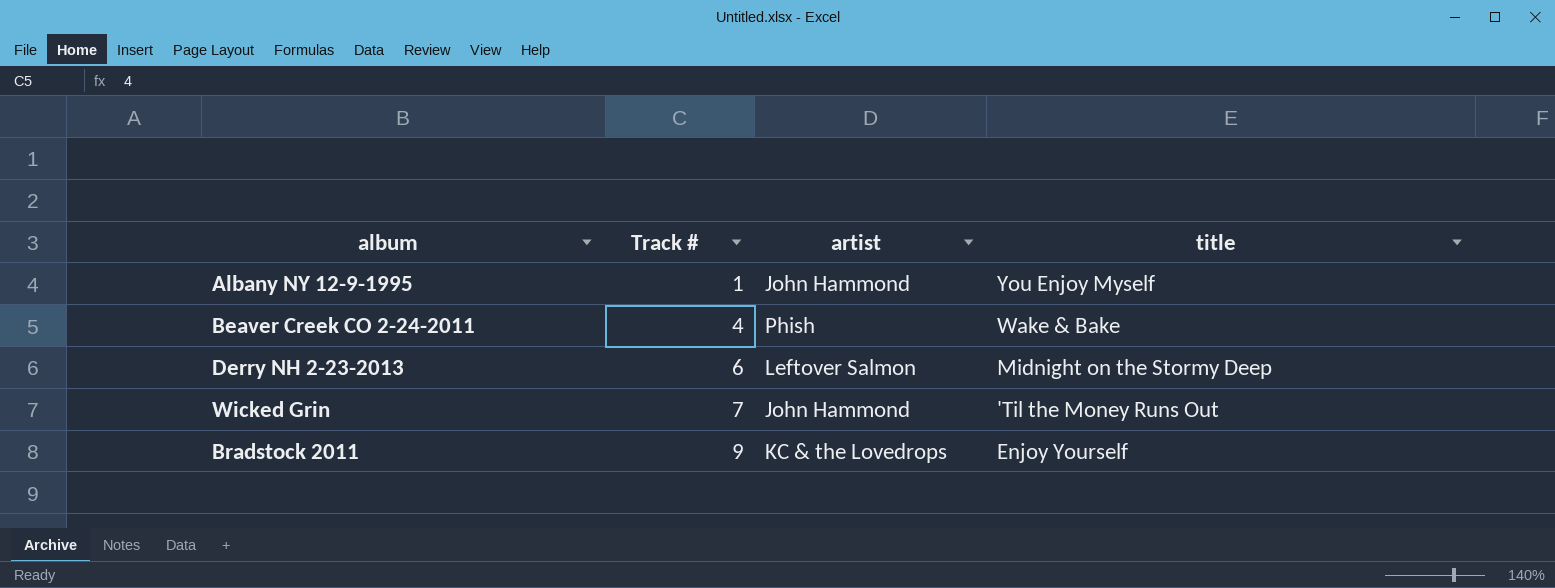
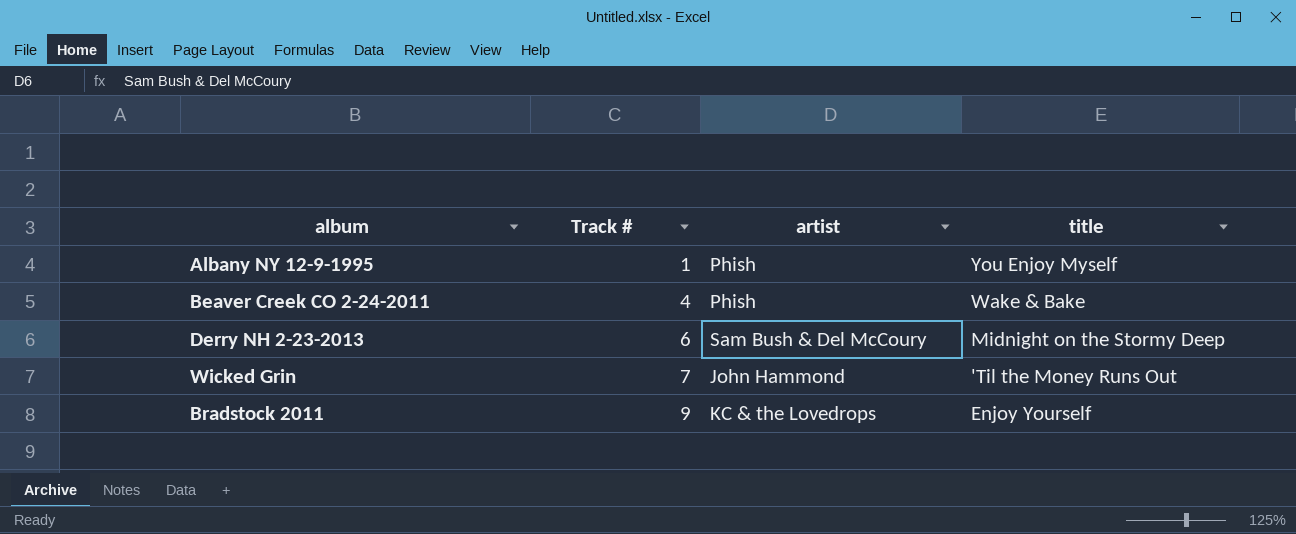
Albany NY 12-9-1995 | artist: John Hammond -> Phish
Derry NH 2-23-2013 | artist: Leftover Salmon -> Sam Bush & Del McCoury

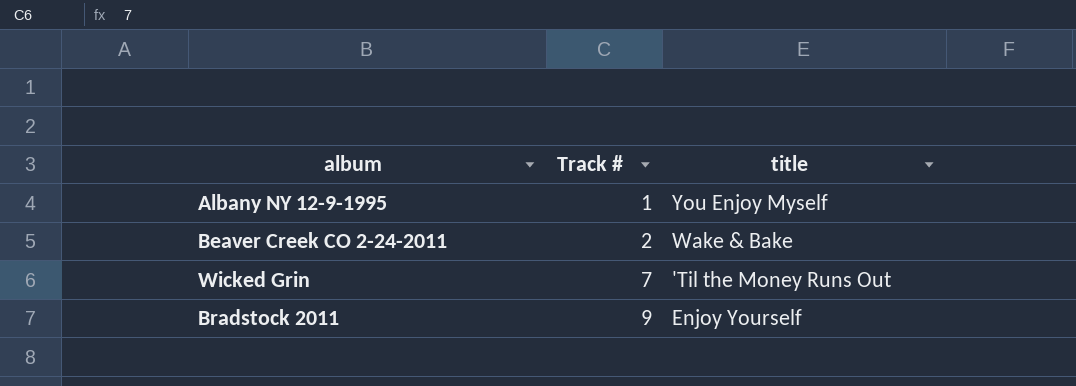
column artist | position: 3 -> none
row Derry NH 2-23-2013: 6 | Sam Bush & Del McCoury | Midnight on the Stormy Deep -> none
Beaver Creek CO 2-24-2011 | Track #: 4 -> 2

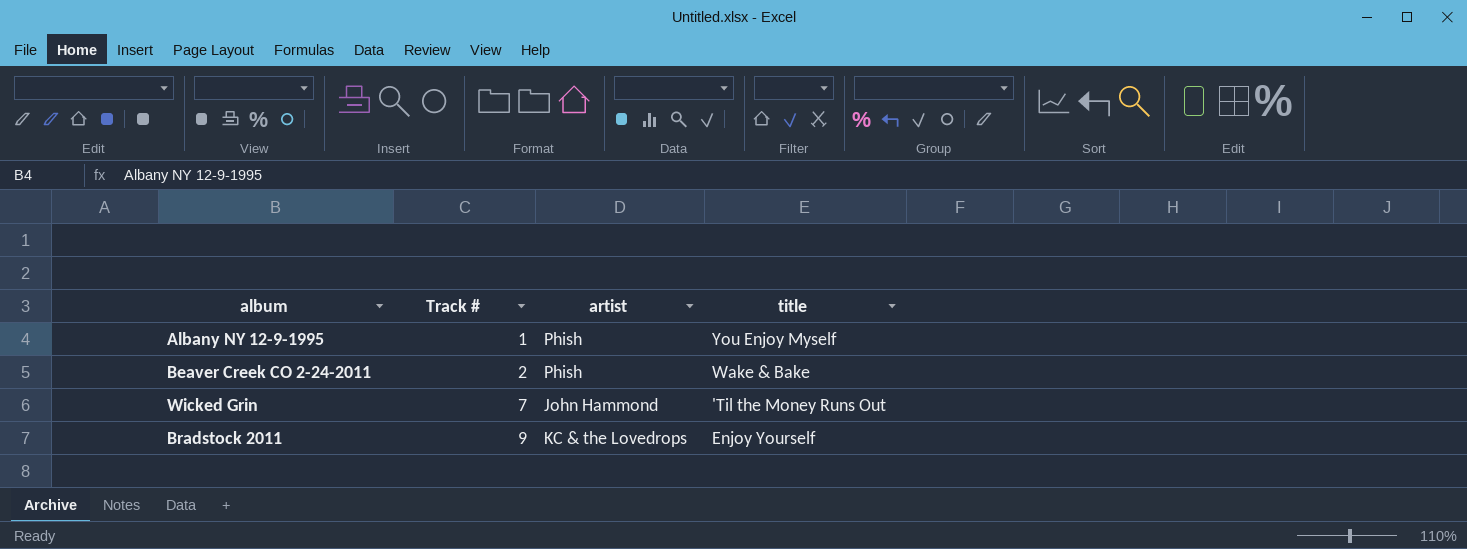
column artist | position: none -> 3

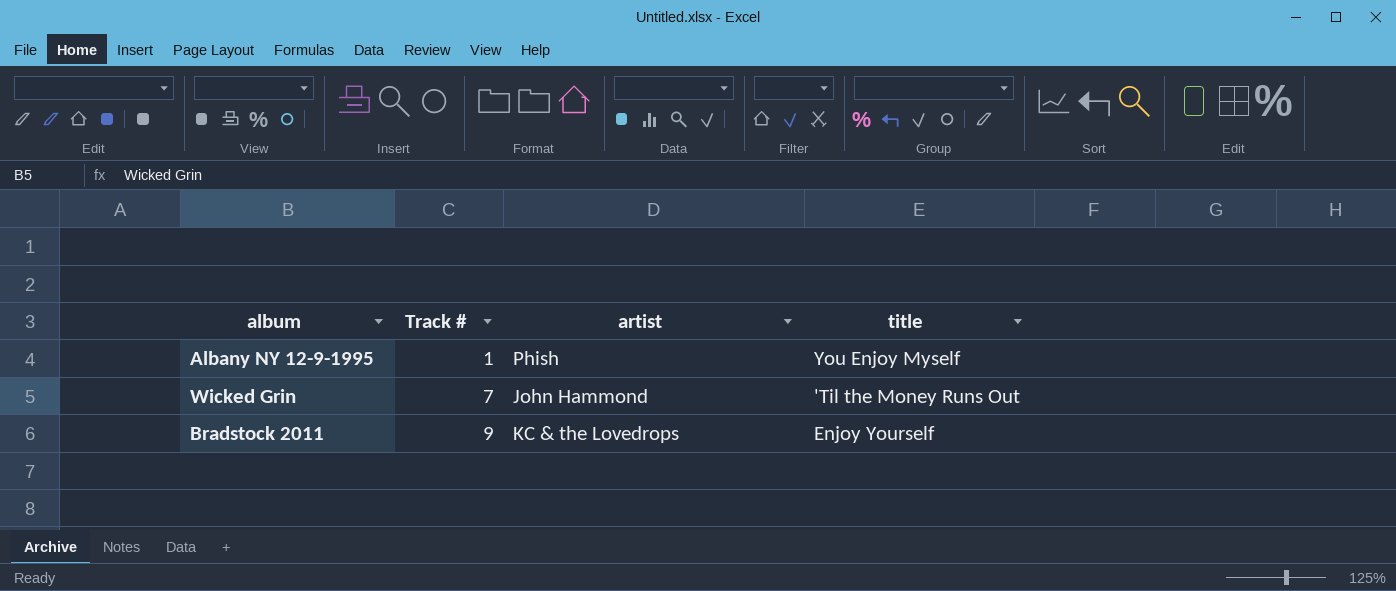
row Beaver Creek CO 2-24-2011: 2 | Phish | Wake & Bake -> none

